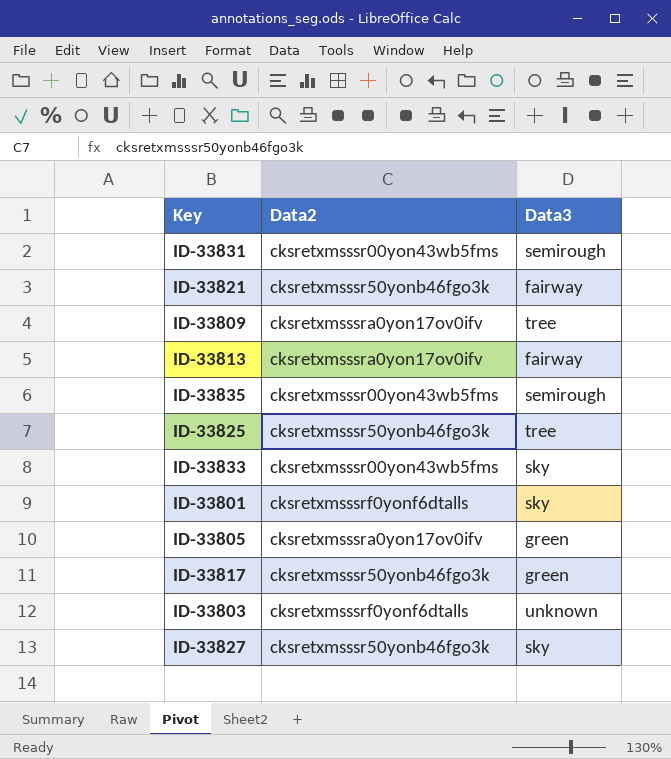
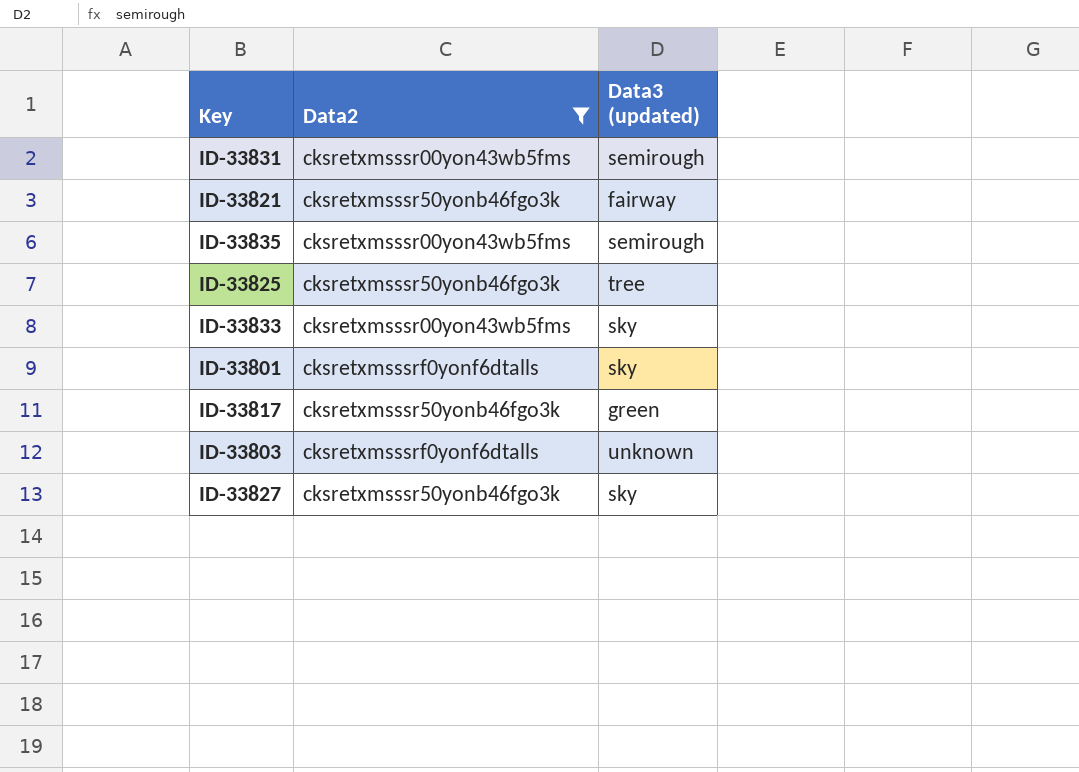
filter: none -> Data2 != cksretxmsssra0yon17ov0ifv
column name: Data3 -> Data3 (updated)

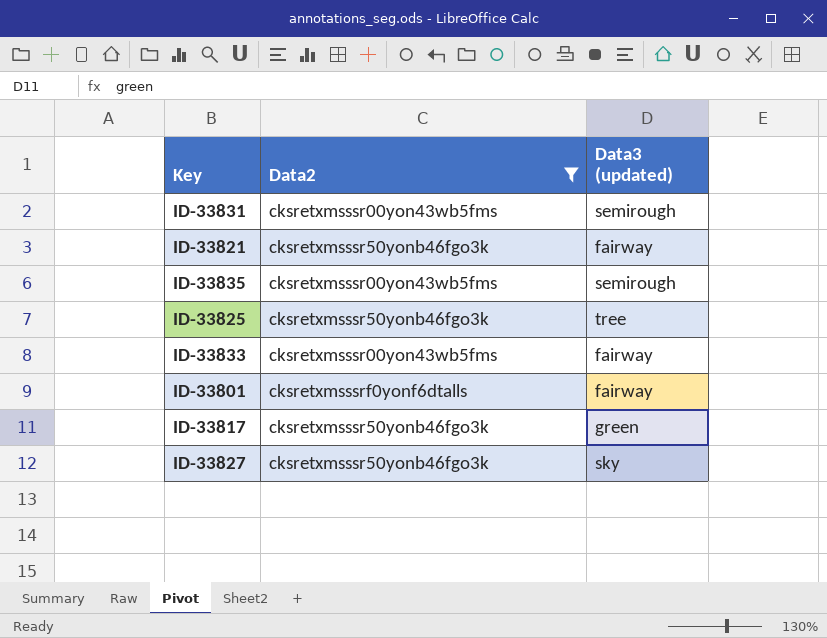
row ID-33803: cksretxmsssrf0yonf6dtalls | unknown -> none
ID-33833 | Data3 (updated): sky -> fairway
ID-33801 | Data3 (updated): sky -> fairway

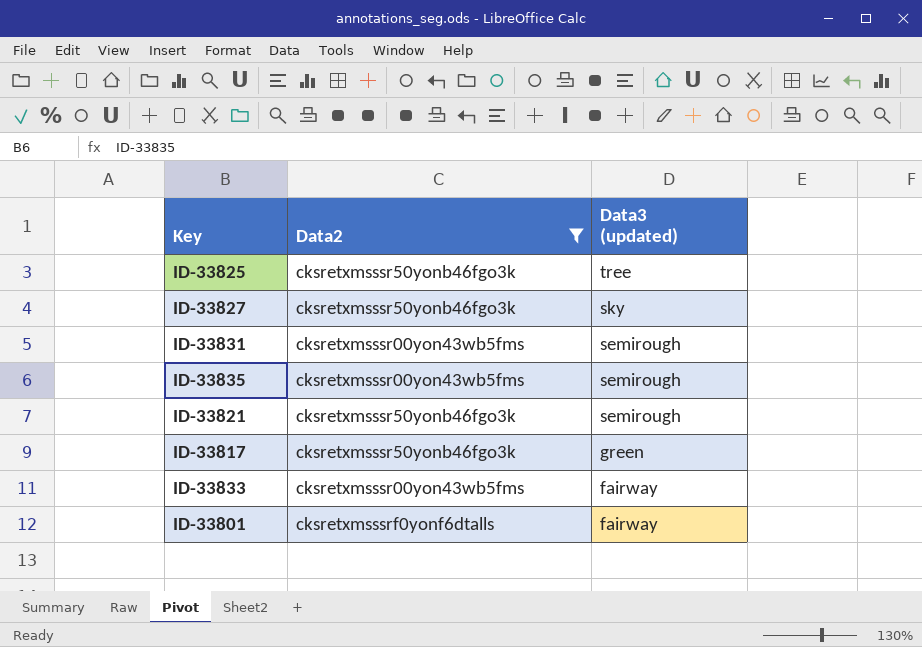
row order: none -> Data3 (updated) descending
ID-33821 | Data3 (updated): fairway -> semirough

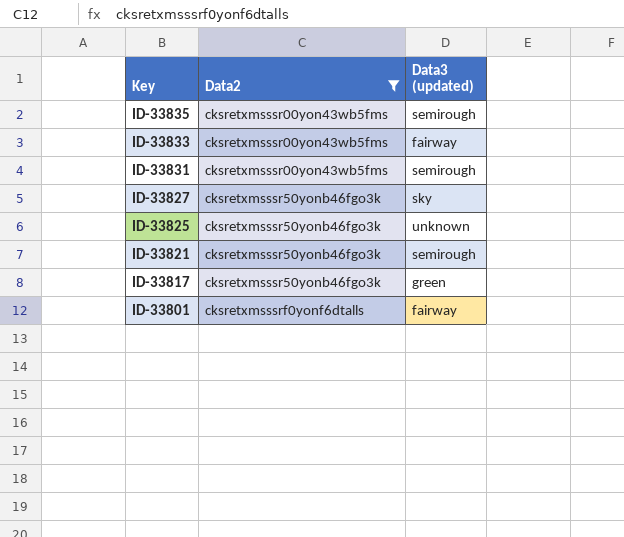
row order: Data3 (updated) descending -> Key descending
ID-33825 | Data3 (updated): tree -> unknown

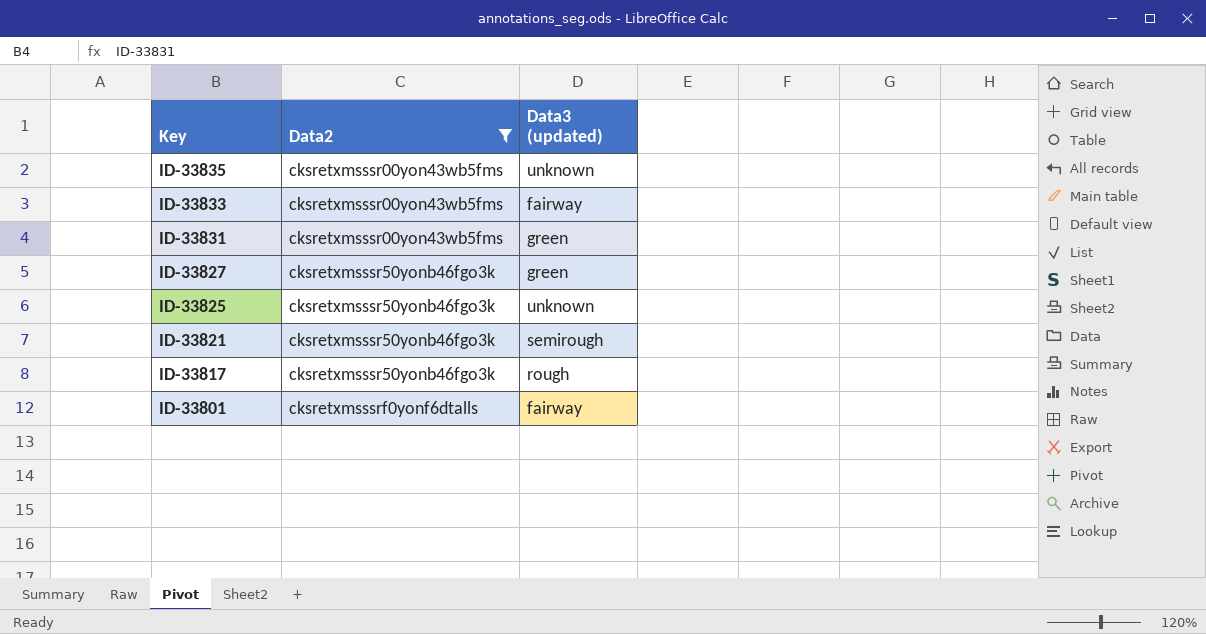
ID-33835 | Data3 (updated): semirough -> unknown
ID-33831 | Data3 (updated): semirough -> green
ID-33827 | Data3 (updated): sky -> green
ID-33817 | Data3 (updated): green -> rough

